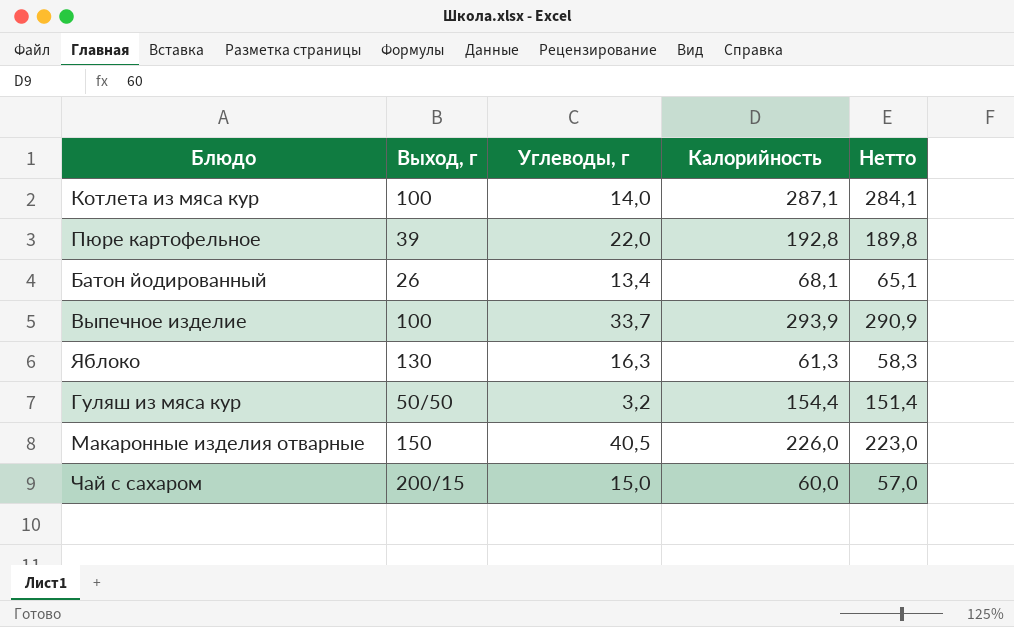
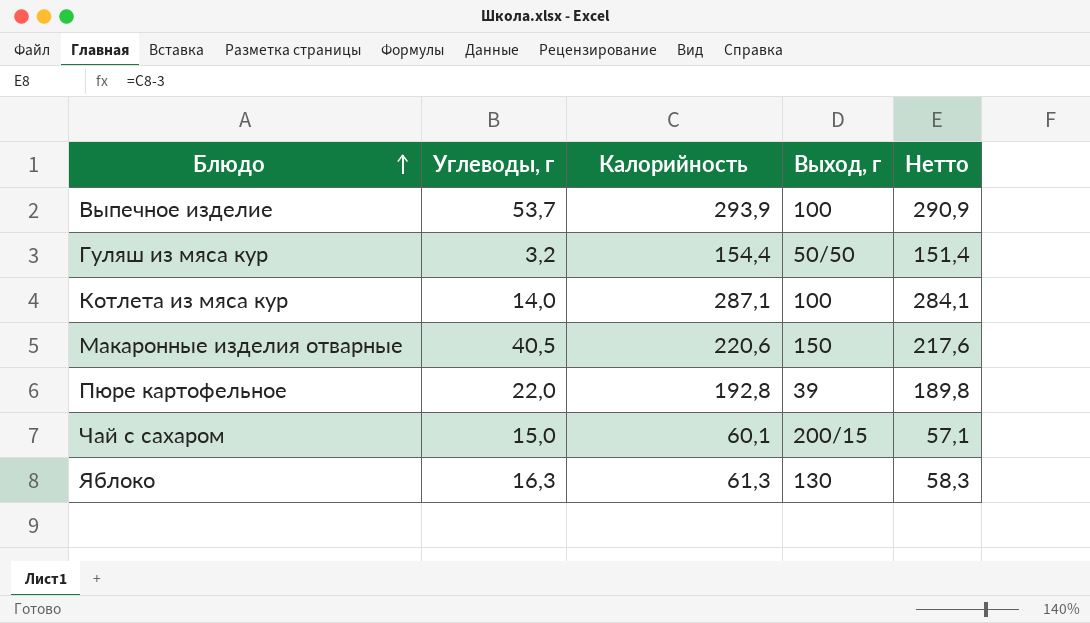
row order: none -> Блюдо ascending
column Выход, г | position: 2 -> 4
row Батон йодированный: 26 | 13,4 | 68,1 | 65,1 -> none
Выпечное изделие | Углеводы, г: 33,7 -> 53,7
Макаронные изделия отварные | Калорийность: 226,0 -> 220,6
Макаронные изделия отварные | Нетто: 223,0 -> 217,6
Чай с сахаром | Калорийность: 60,0 -> 60,1
Чай с сахаром | Нетто: 57,0 -> 57,1

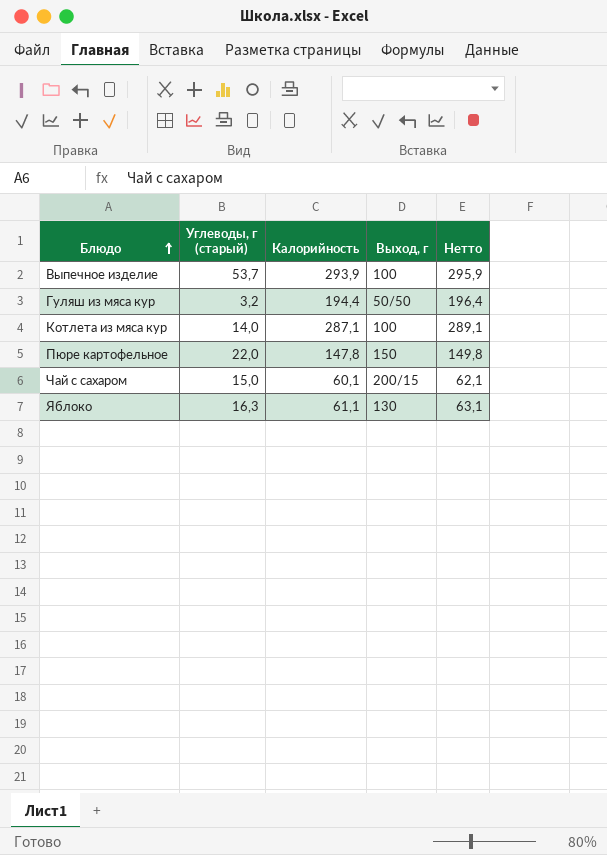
column name: Углеводы, г -> Углеводы, г (старый)
column Нетто | formula: [Калорийность] - 3 -> [Калорийность] + 2
row Макаронные изделия отварные: 40,5 | 220,6 | 150 | 217,6 -> none
Гуляш из мяса кур | Калорийность: 154,4 -> 194,4
Пюре картофельное | Калорийность: 192,8 -> 147,8
Пюре картофельное | Выход, г: 39 -> 150
Яблоко | Калорийность: 61,3 -> 61,1

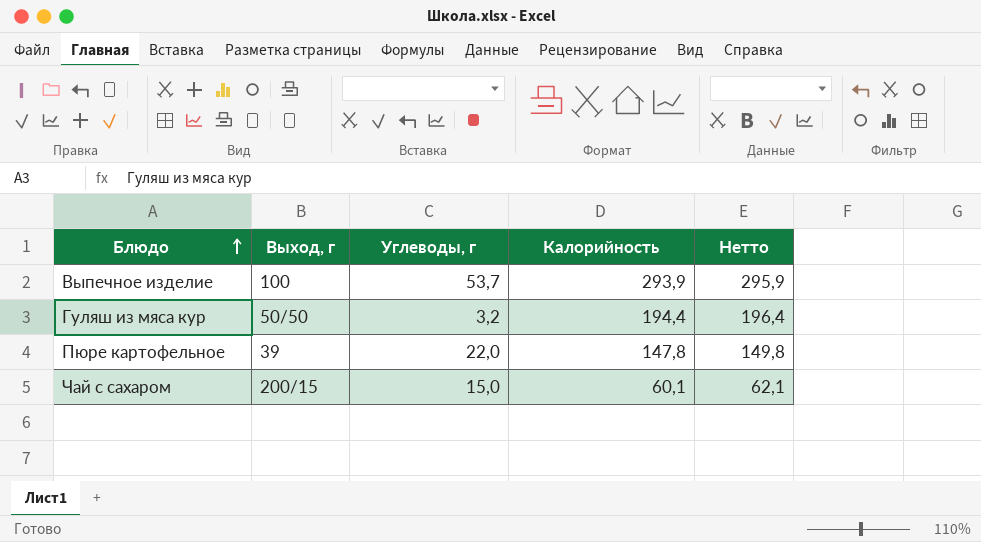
column Выход, г | position: 4 -> 2
column name: Углеводы, г (старый) -> Углеводы, г
row Котлета из мяса кур: 14,0 | 287,1 | 100 | 289,1 -> none
row Яблоко: 16,3 | 61,1 | 130 | 63,1 -> none
Пюре картофельное | Выход, г: 150 -> 39

